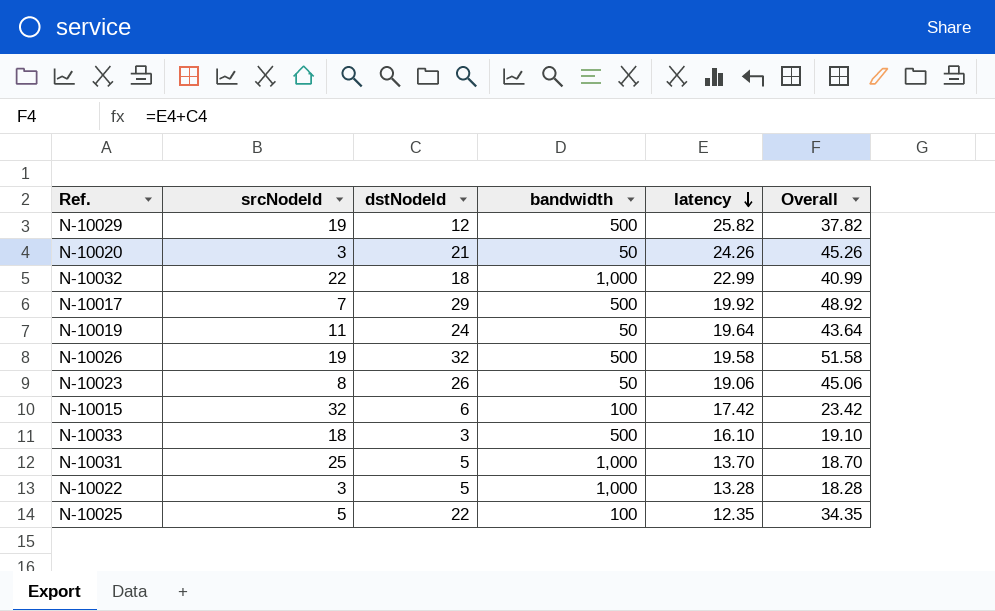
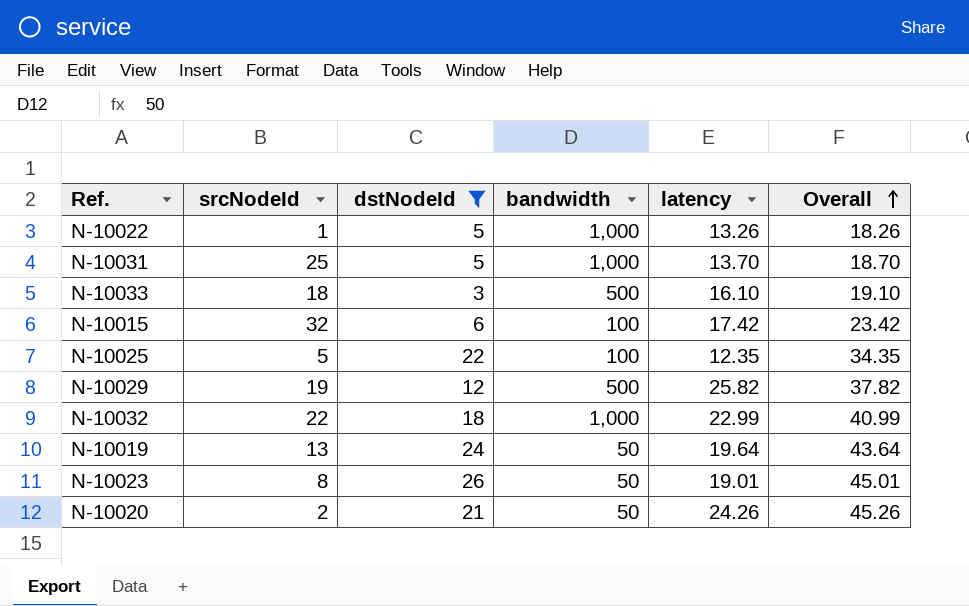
filter: none -> dstNodeId <= 26
row order: latency descending -> Overall ascending
N-10022 | srcNodeId: 3 -> 1
N-10022 | latency: 13.28 -> 13.26
N-10022 | Overall: 18.28 -> 18.26
N-10019 | srcNodeId: 11 -> 13
N-10023 | latency: 19.06 -> 19.01
N-10023 | Overall: 45.06 -> 45.01
N-10020 | srcNodeId: 3 -> 2

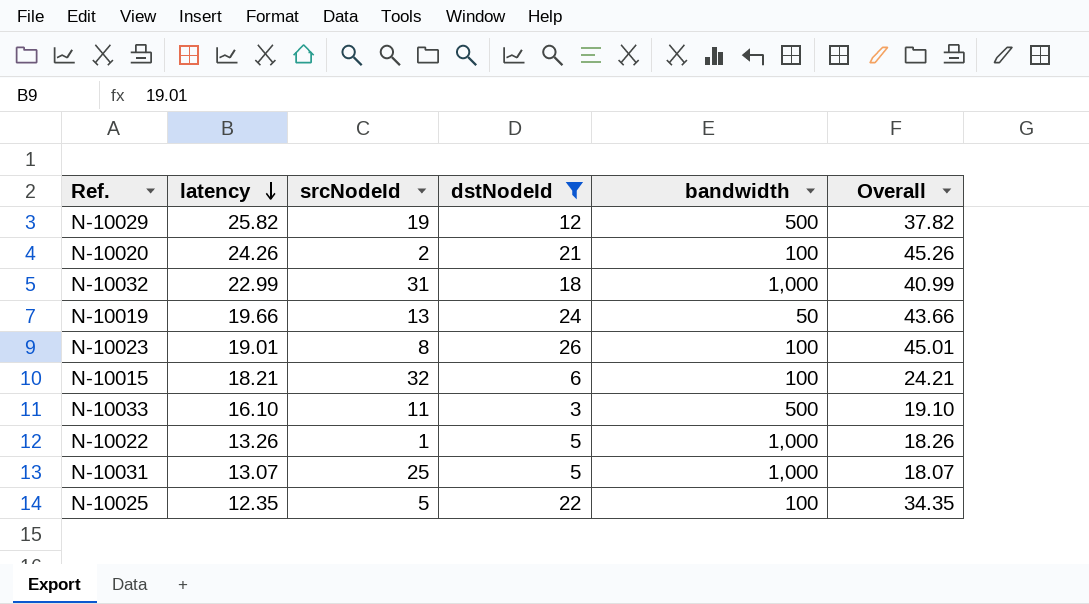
row order: Overall ascending -> latency descending
column latency | position: 5 -> 2
N-10020 | bandwidth: 50 -> 100
N-10032 | srcNodeId: 22 -> 31
N-10019 | latency: 19.64 -> 19.66
N-10019 | Overall: 43.64 -> 43.66
N-10023 | bandwidth: 50 -> 100
N-10015 | latency: 17.42 -> 18.21
N-10015 | Overall: 23.42 -> 24.21
N-10033 | srcNodeId: 18 -> 11
N-10031 | latency: 13.70 -> 13.07
N-10031 | Overall: 18.70 -> 18.07

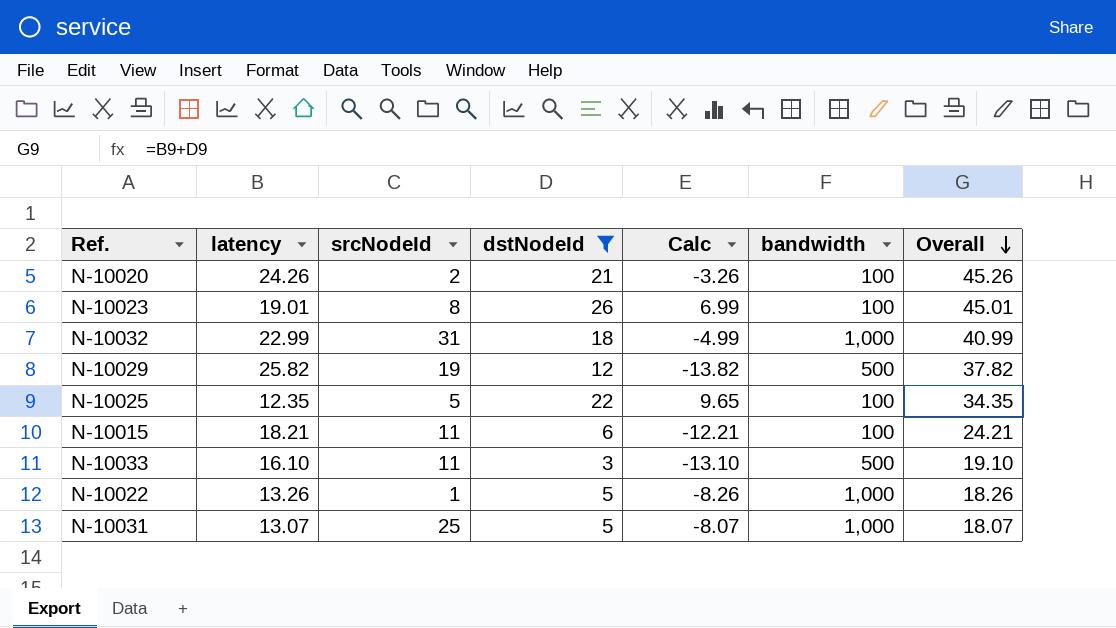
row order: latency descending -> Overall descending
column Calc | formula: none -> [dstNodeId] - [latency]
row N-10019: 19.66 | 13 | 24 | 50 | 43.66 -> none
N-10015 | srcNodeId: 32 -> 11

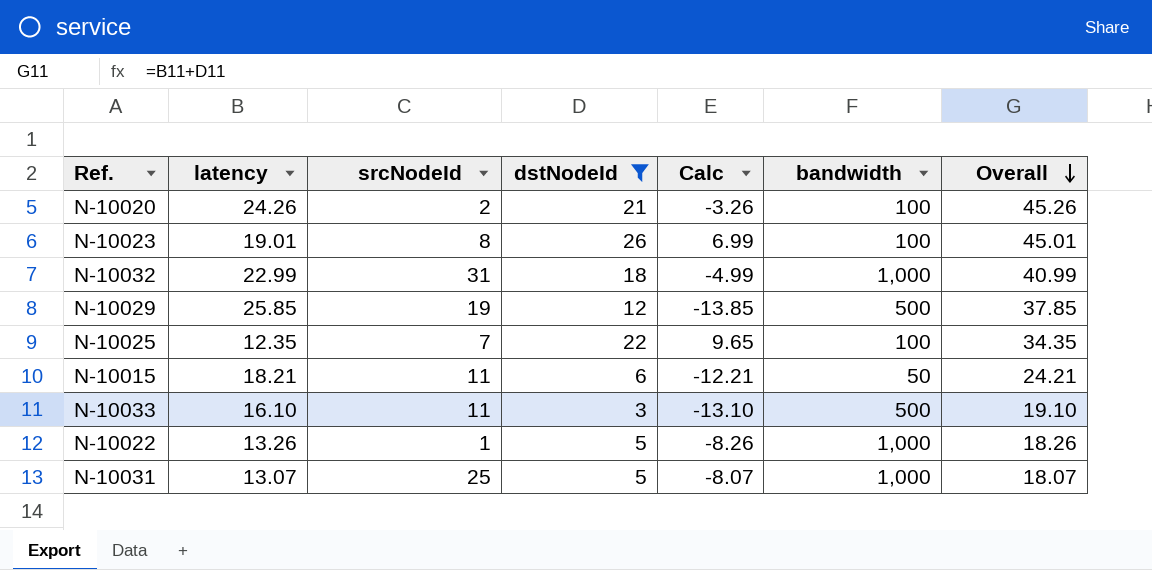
N-10029 | latency: 25.82 -> 25.85
N-10029 | Calc: -13.82 -> -13.85
N-10029 | Overall: 37.82 -> 37.85
N-10025 | srcNodeId: 5 -> 7
N-10015 | bandwidth: 100 -> 50

